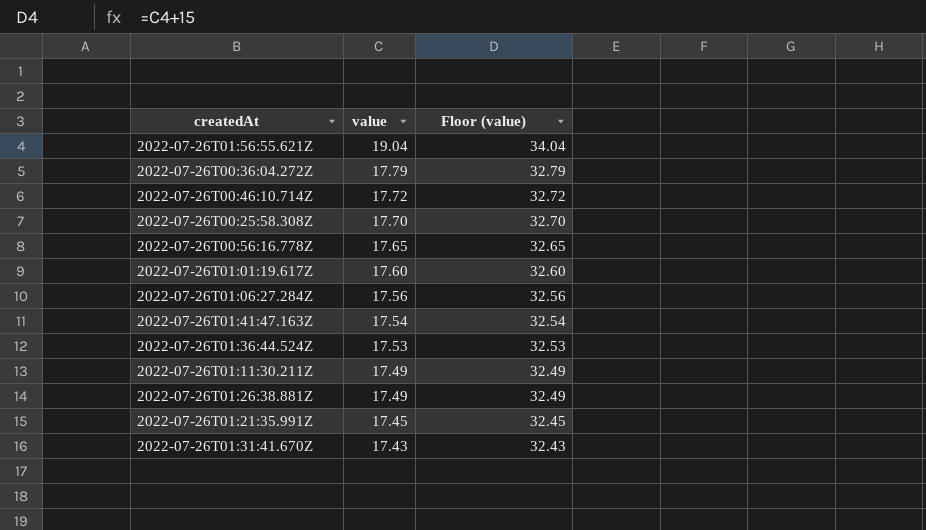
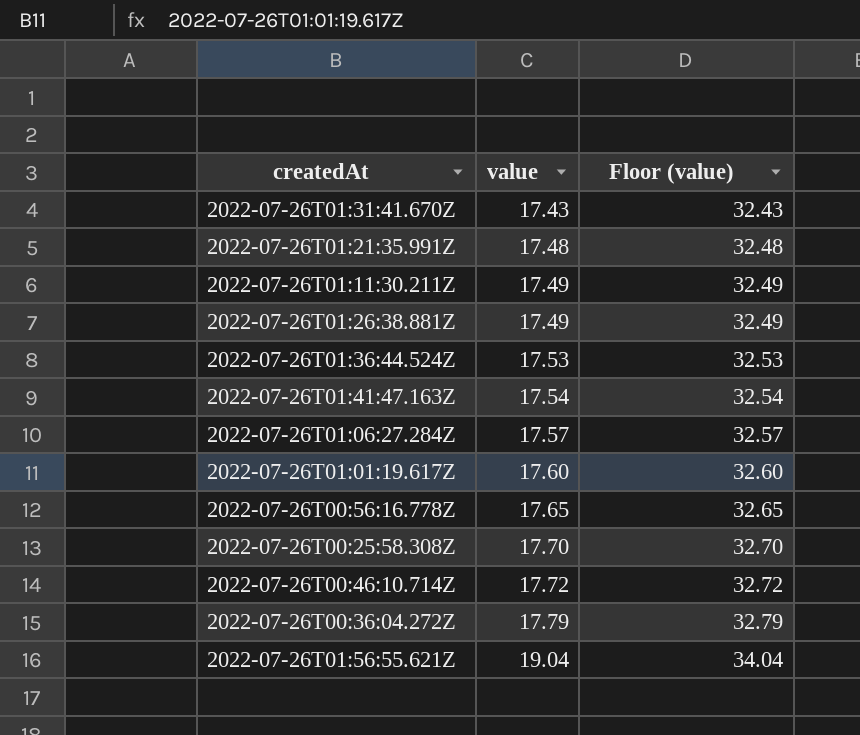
row order: value descending -> value ascending
2022-07-26T01:21:35.991Z | value: 17.45 -> 17.48
2022-07-26T01:21:35.991Z | Floor (value): 32.45 -> 32.48
2022-07-26T01:06:27.284Z | value: 17.56 -> 17.57
2022-07-26T01:06:27.284Z | Floor (value): 32.56 -> 32.57

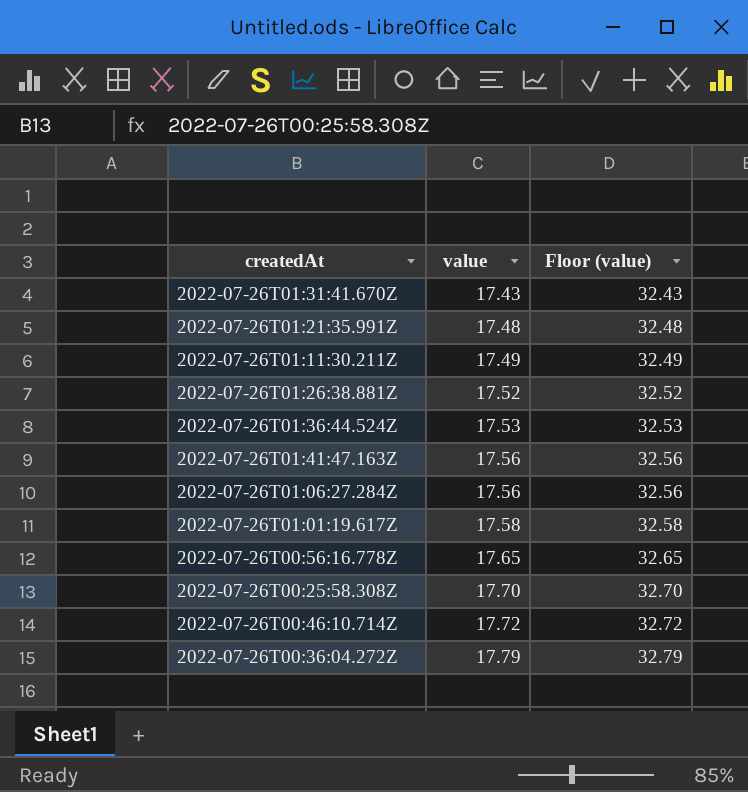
row 2022-07-26T01:56:55.621Z: 19.04 | 34.04 -> none
2022-07-26T01:26:38.881Z | value: 17.49 -> 17.52
2022-07-26T01:26:38.881Z | Floor (value): 32.49 -> 32.52
2022-07-26T01:41:47.163Z | value: 17.54 -> 17.56
2022-07-26T01:41:47.163Z | Floor (value): 32.54 -> 32.56
2022-07-26T01:06:27.284Z | value: 17.57 -> 17.56
2022-07-26T01:06:27.284Z | Floor (value): 32.57 -> 32.56
2022-07-26T01:01:19.617Z | value: 17.60 -> 17.58
2022-07-26T01:01:19.617Z | Floor (value): 32.60 -> 32.58

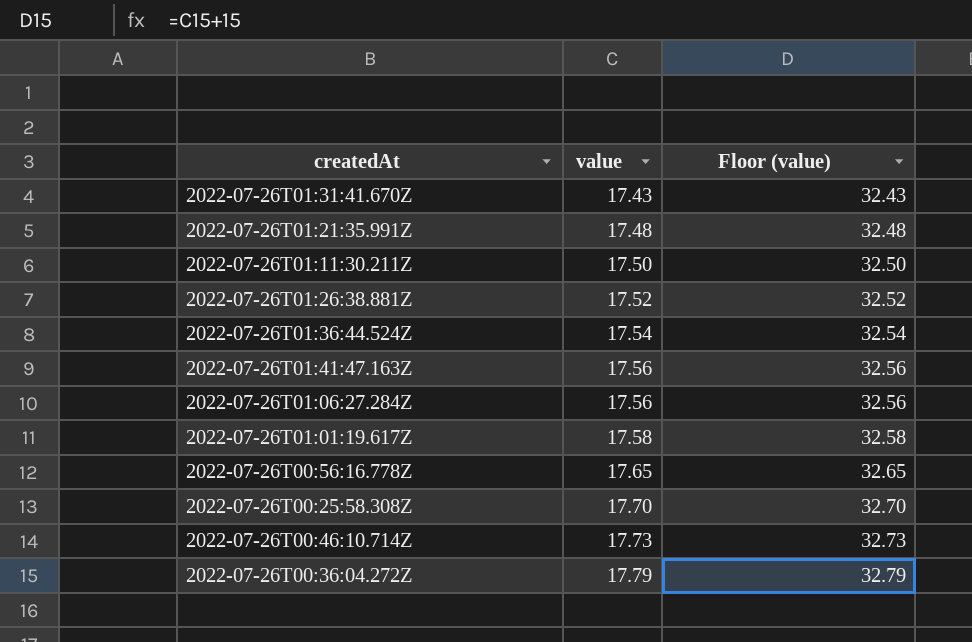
2022-07-26T01:11:30.211Z | value: 17.49 -> 17.50
2022-07-26T01:11:30.211Z | Floor (value): 32.49 -> 32.50
2022-07-26T01:36:44.524Z | value: 17.53 -> 17.54
2022-07-26T01:36:44.524Z | Floor (value): 32.53 -> 32.54
2022-07-26T00:46:10.714Z | value: 17.72 -> 17.73
2022-07-26T00:46:10.714Z | Floor (value): 32.72 -> 32.73

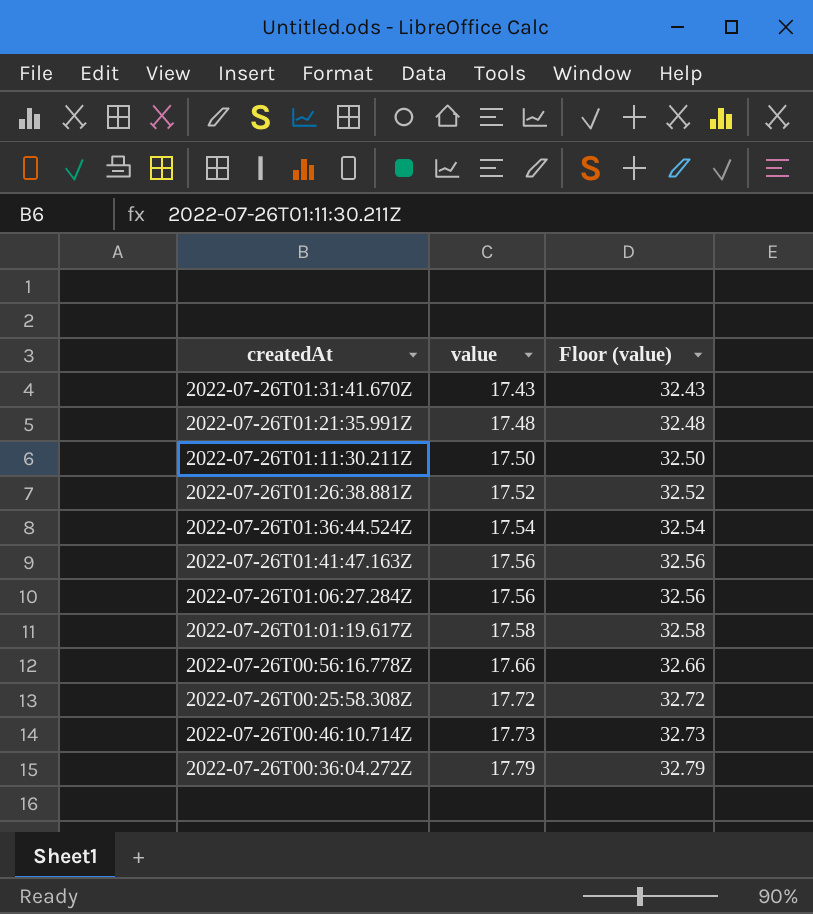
2022-07-26T00:56:16.778Z | value: 17.65 -> 17.66
2022-07-26T00:56:16.778Z | Floor (value): 32.65 -> 32.66
2022-07-26T00:25:58.308Z | value: 17.70 -> 17.72
2022-07-26T00:25:58.308Z | Floor (value): 32.70 -> 32.72

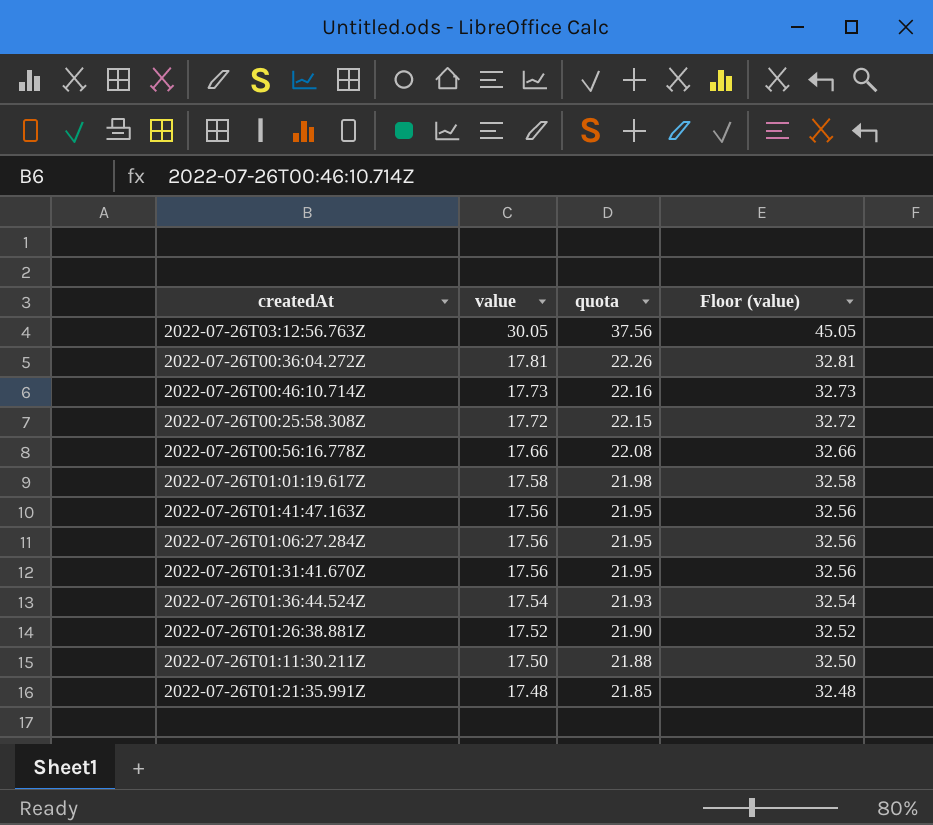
row order: value ascending -> value descending
column quota | formula: none -> [value] * 1.25
row 2022-07-26T03:12:56.763Z: none -> 30.05 | 37.56 | 45.05
2022-07-26T00:36:04.272Z | value: 17.79 -> 17.81
2022-07-26T00:36:04.272Z | Floor (value): 32.79 -> 32.81
2022-07-26T01:31:41.670Z | value: 17.43 -> 17.56
2022-07-26T01:31:41.670Z | Floor (value): 32.43 -> 32.56

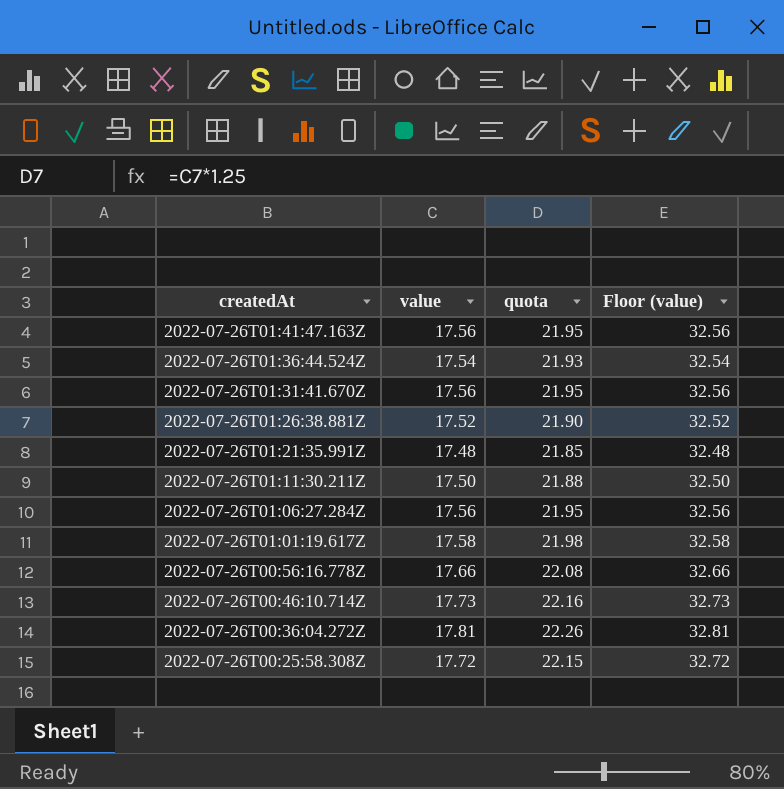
row order: value descending -> createdAt descending
row 2022-07-26T03:12:56.763Z: 30.05 | 37.56 | 45.05 -> none

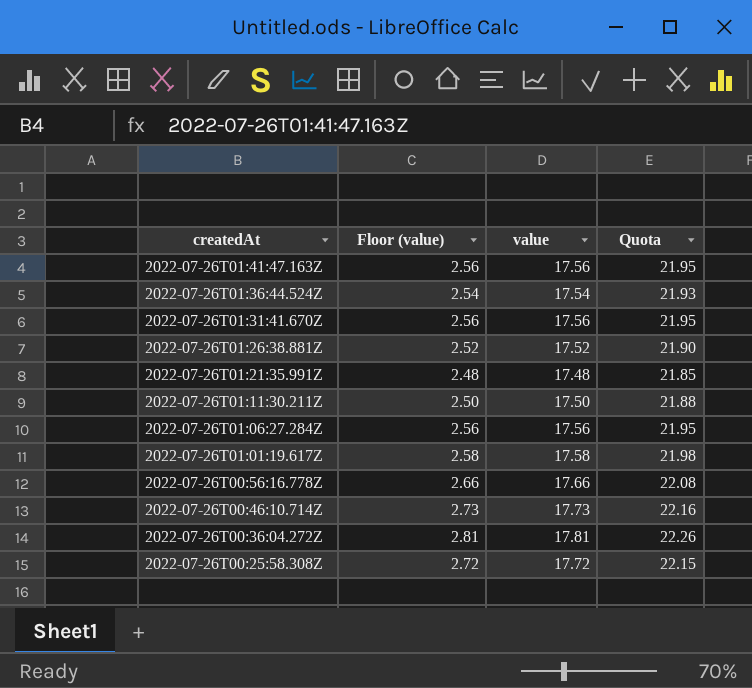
column Floor (value) | formula: [value] + 15 -> [value] - 15
column Floor (value) | position: 4 -> 2
column name: quota -> Quota

